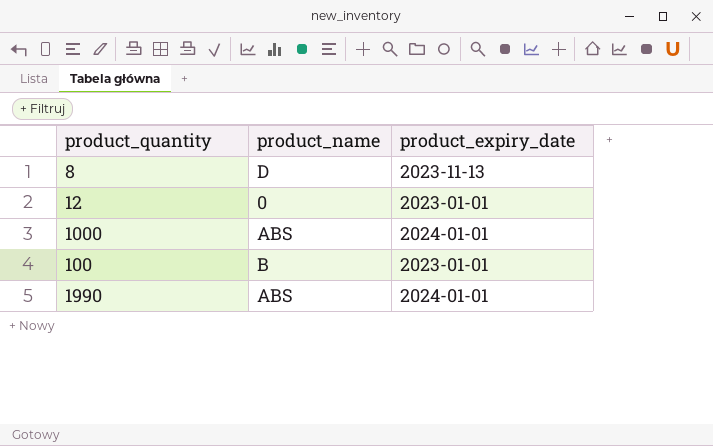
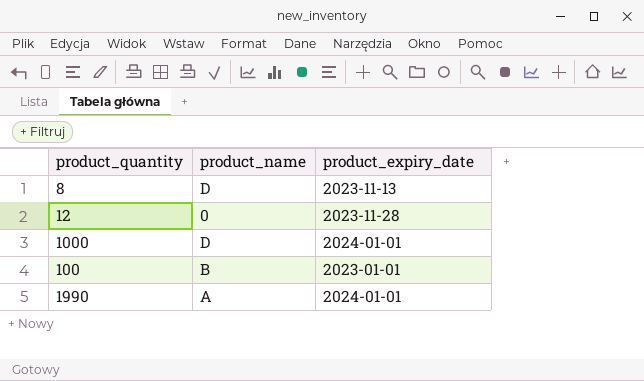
12 | product_expiry_date: 2023-01-01 -> 2023-11-28
1000 | product_name: ABS -> D
1990 | product_name: ABS -> A

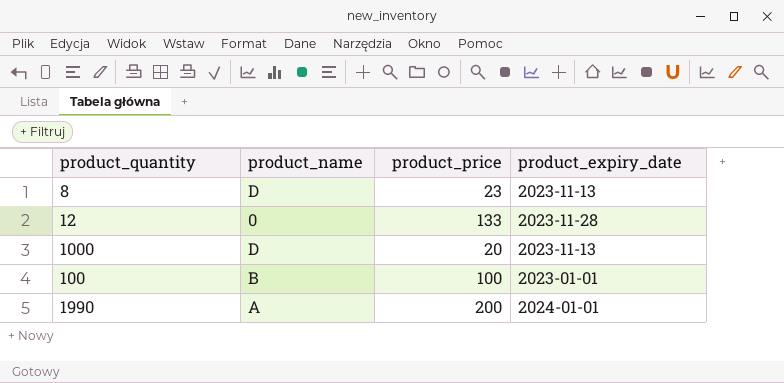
column product_price | position: none -> 3
1000 | product_expiry_date: 2024-01-01 -> 2023-11-13

